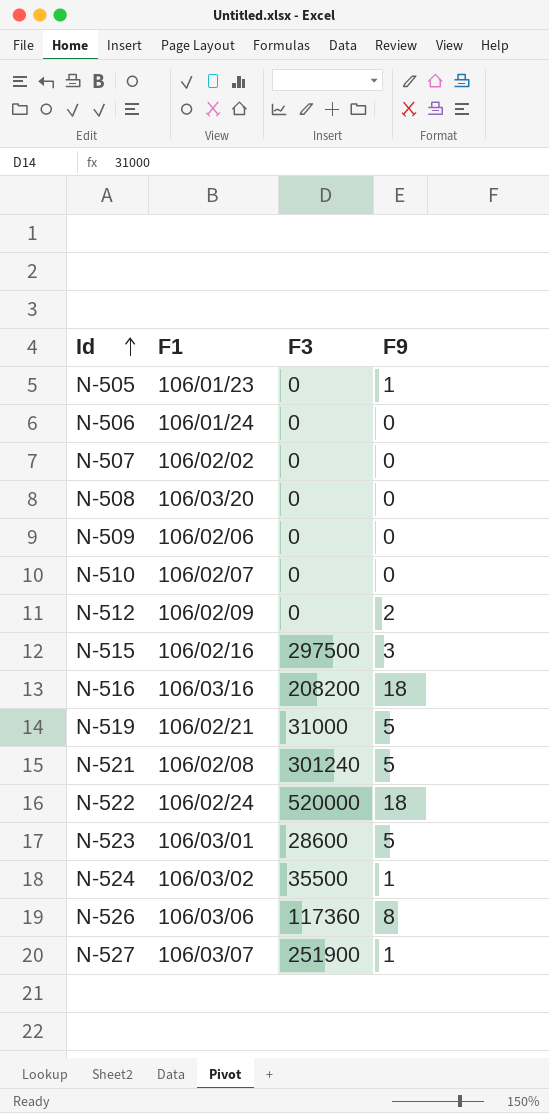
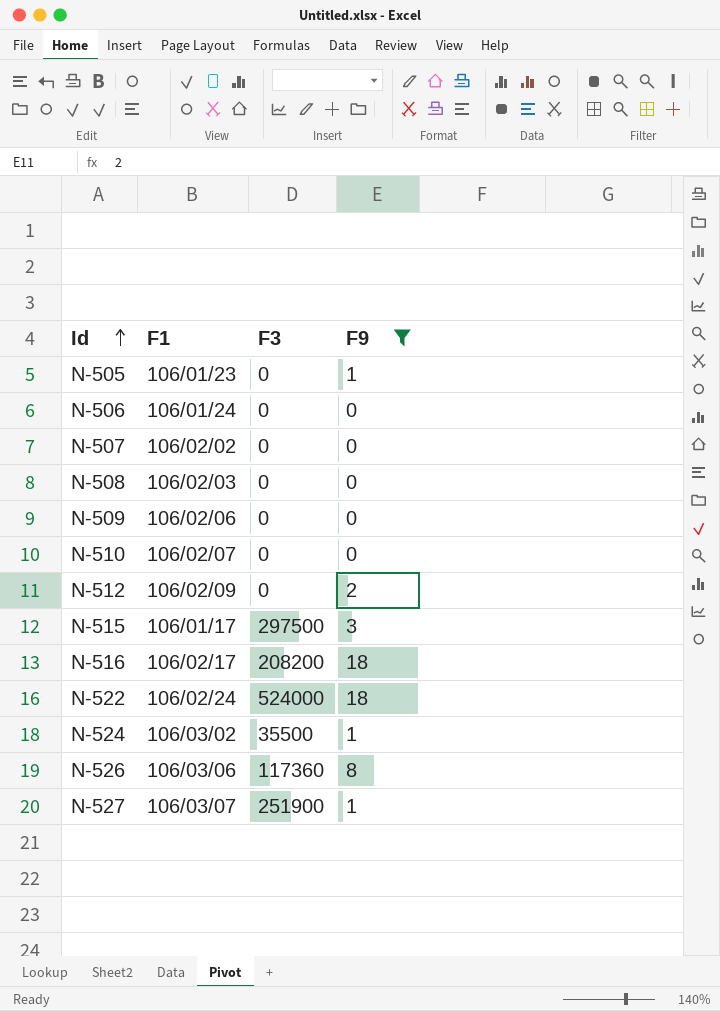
filter: none -> F9 != 5
N-508 | F1: 106/03/20 -> 106/02/03
N-515 | F1: 106/02/16 -> 106/01/17
N-516 | F1: 106/03/16 -> 106/02/17
N-522 | F3: 520000 -> 524000

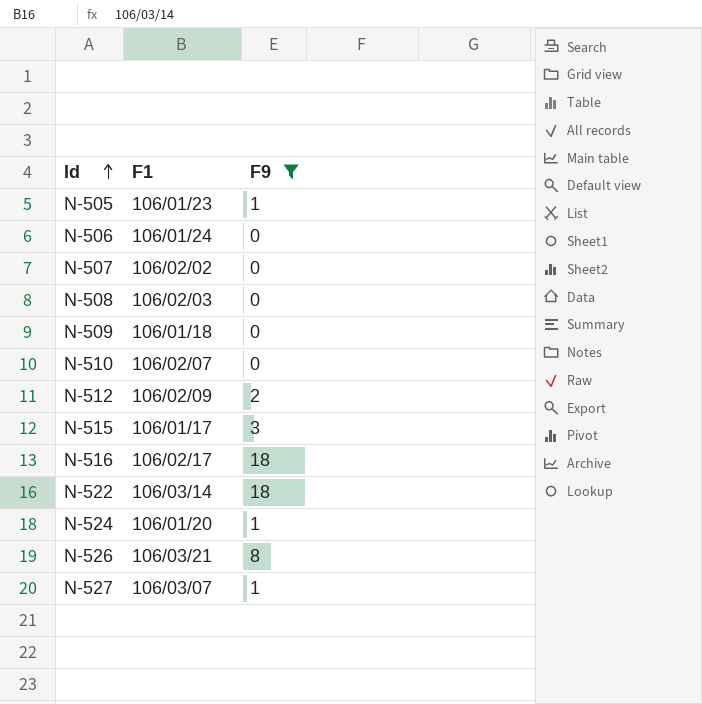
column F3 | position: 3 -> none
N-509 | F1: 106/02/06 -> 106/01/18
N-522 | F1: 106/02/24 -> 106/03/14
N-524 | F1: 106/03/02 -> 106/01/20
N-526 | F1: 106/03/06 -> 106/03/21

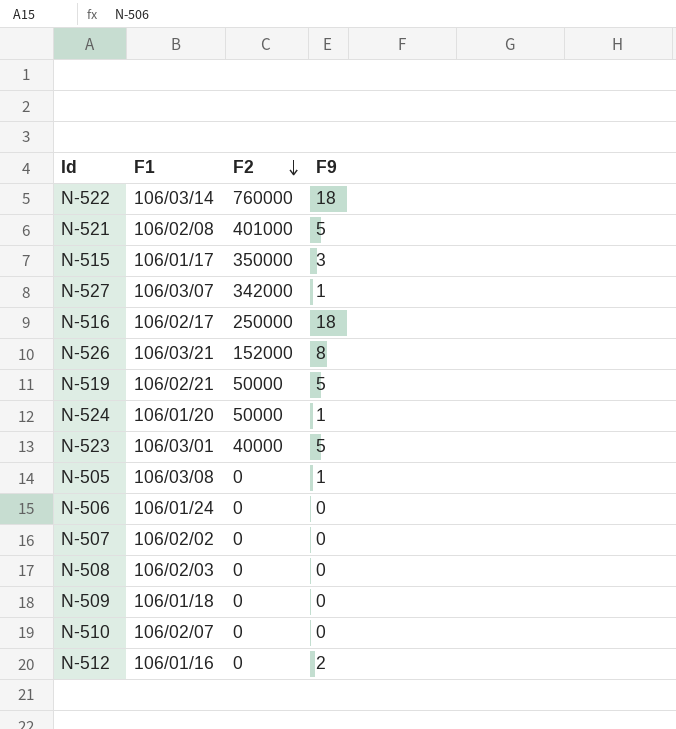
filter: F9 != 5 -> none
row order: Id ascending -> F2 descending
column F2 | position: none -> 3
N-505 | F1: 106/01/23 -> 106/03/08
N-512 | F1: 106/02/09 -> 106/01/16

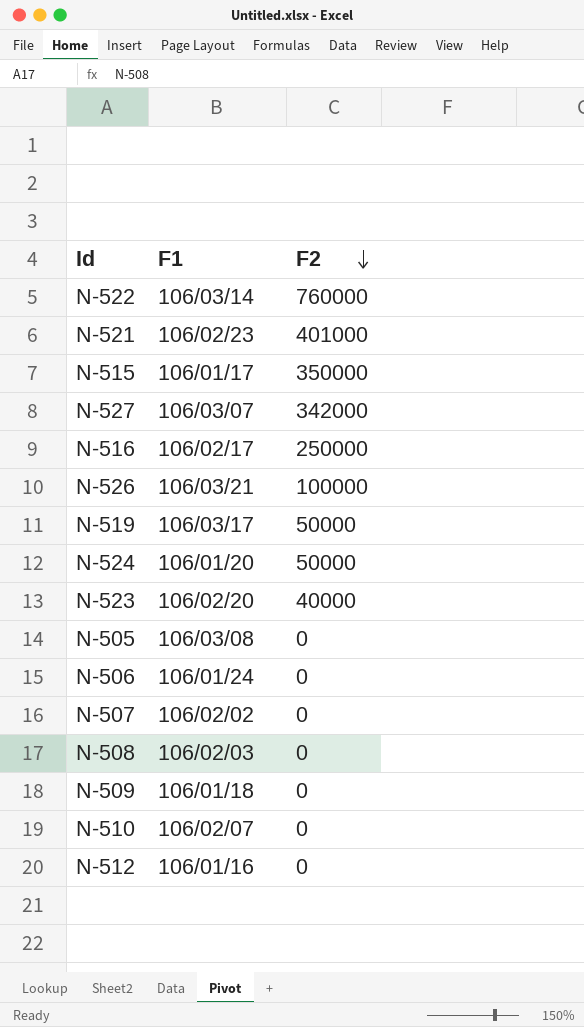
column F9 | position: 4 -> none
N-521 | F1: 106/02/08 -> 106/02/23
N-526 | F2: 152000 -> 100000
N-519 | F1: 106/02/21 -> 106/03/17
N-523 | F1: 106/03/01 -> 106/02/20

